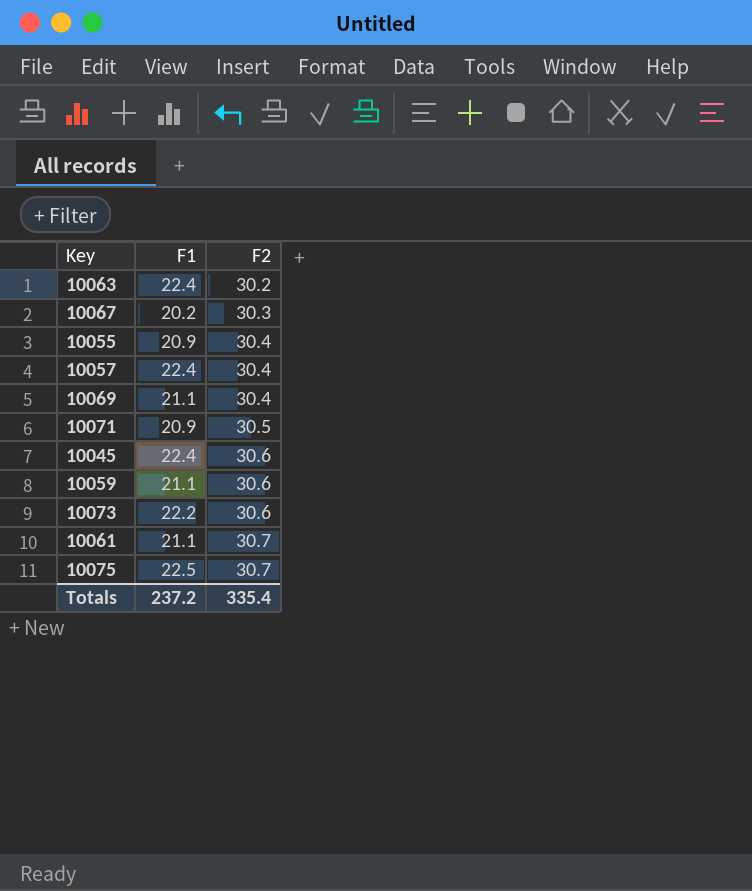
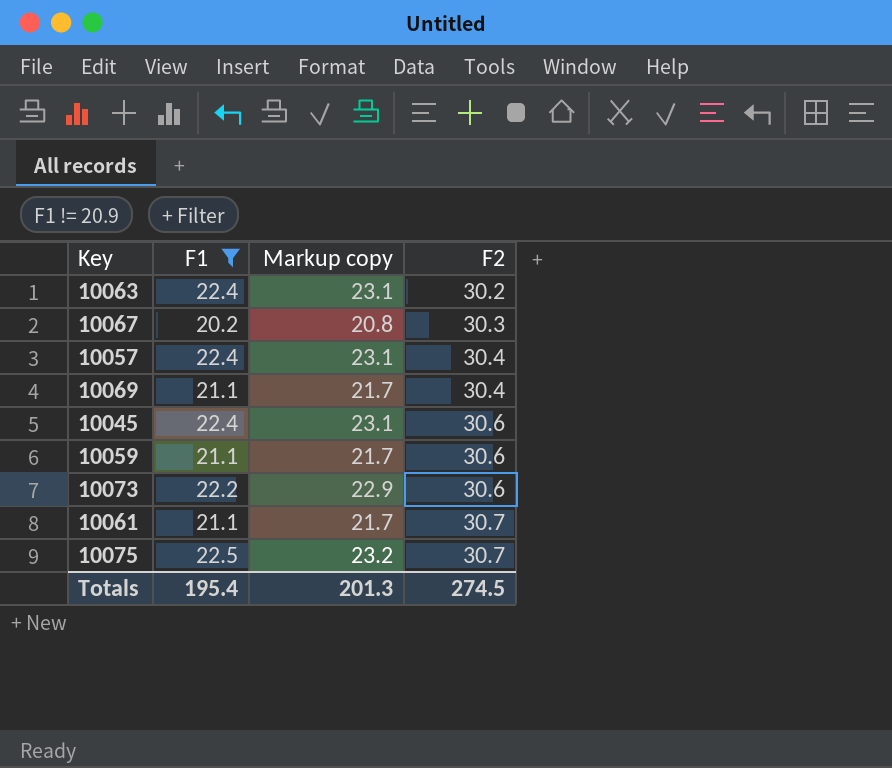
filter: none -> F1 != 20.9
column Markup copy | formula: none -> [F1] * 1.03
Totals | F1: 237.2 -> 195.4
Totals | F2: 335.4 -> 274.5

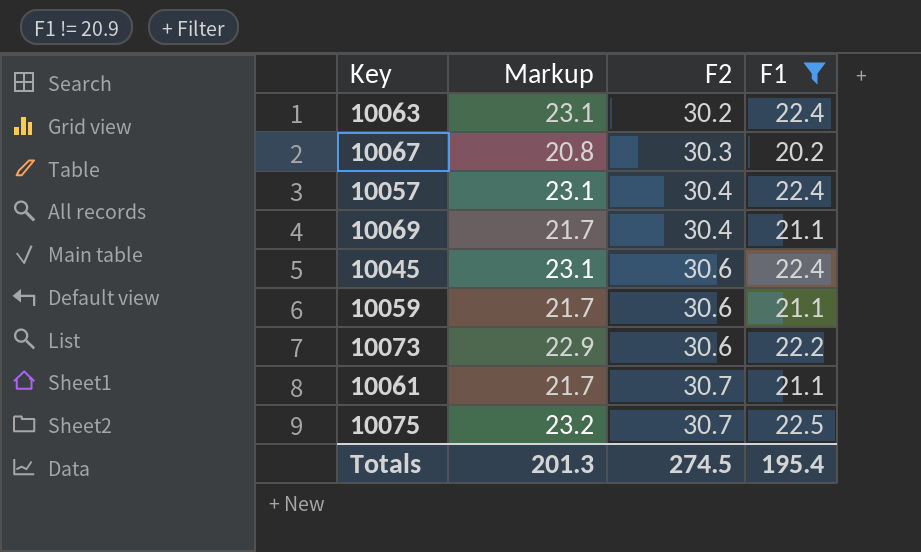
column name: Markup copy -> Markup
column F1 | position: 2 -> 4

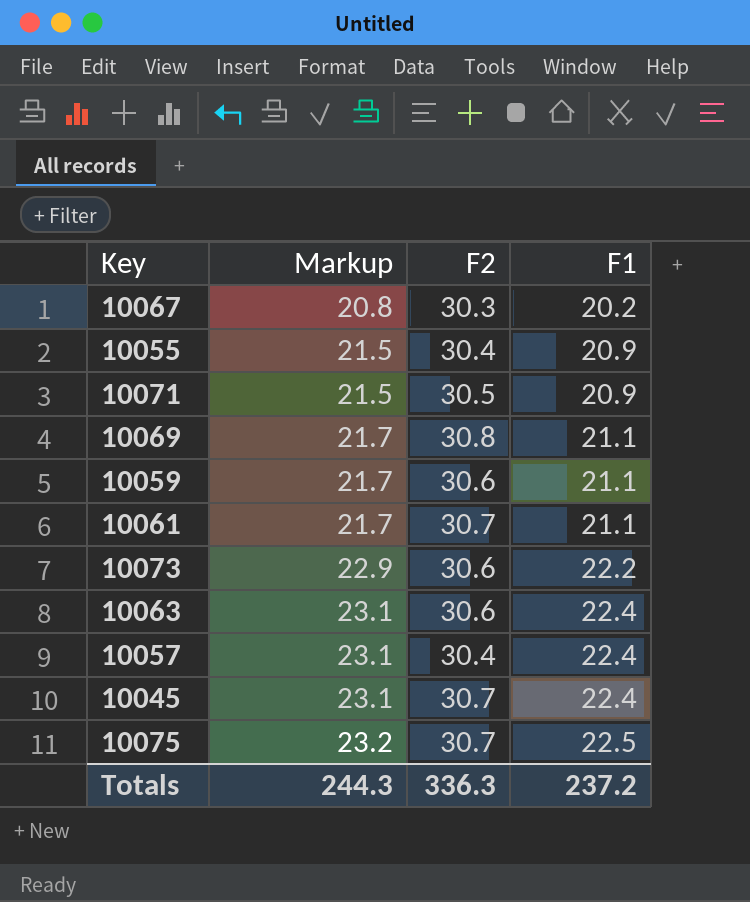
filter: F1 != 20.9 -> none
row order: F2 ascending -> Markup ascending
10069 | F2: 30.4 -> 30.8
10063 | F2: 30.2 -> 30.6
10045 | F2: 30.6 -> 30.7
Totals | Markup: 201.3 -> 244.3
Totals | F2: 274.5 -> 336.3
Totals | F1: 195.4 -> 237.2

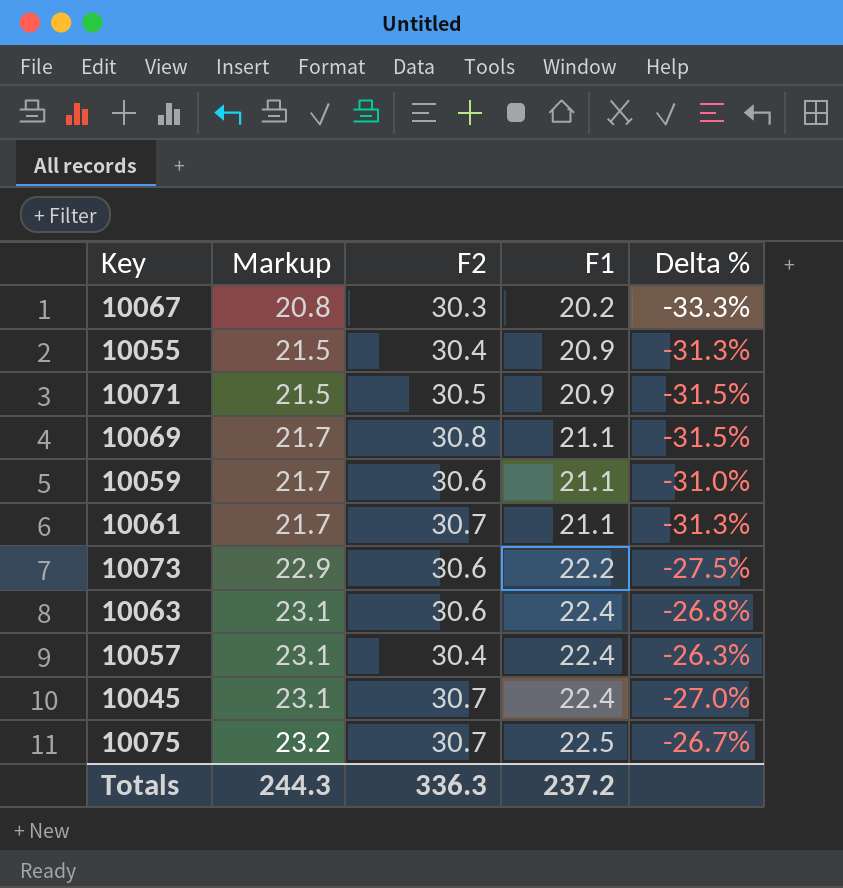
column Delta % | formula: none -> ([F1] - [F2]) / [F2]

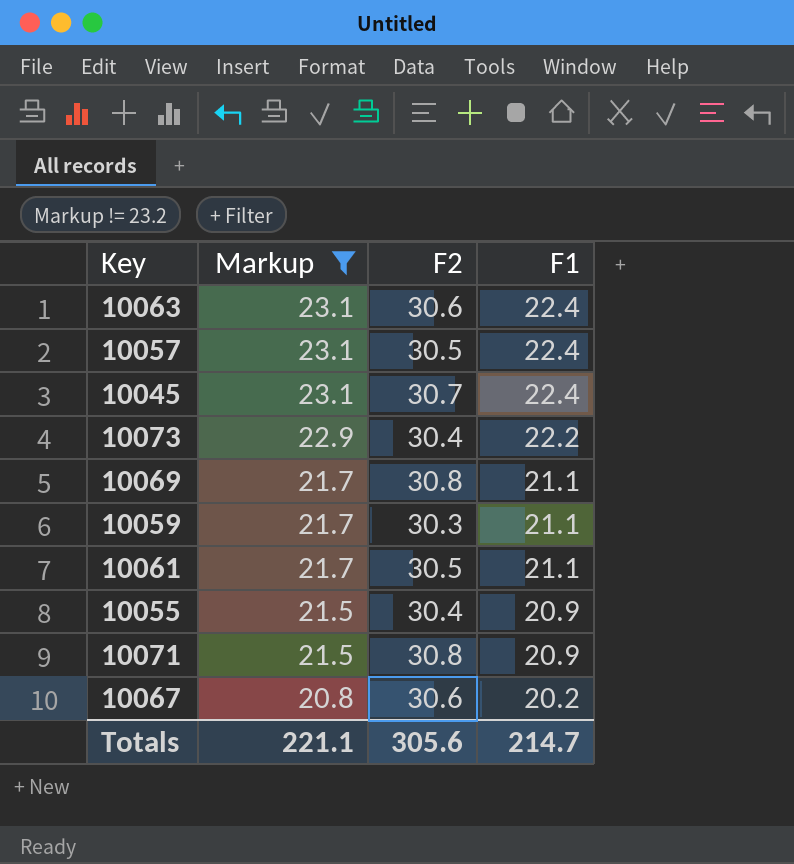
filter: none -> Markup != 23.2
row order: Markup ascending -> Markup descending
column Delta % | formula: ([F1] - [F2]) / [F2] -> none
10057 | F2: 30.4 -> 30.5
10073 | F2: 30.6 -> 30.4
10059 | F2: 30.6 -> 30.3
10061 | F2: 30.7 -> 30.5
10071 | F2: 30.5 -> 30.8
10067 | F2: 30.3 -> 30.6
Totals | Markup: 244.3 -> 221.1
Totals | F2: 336.3 -> 305.6
Totals | F1: 237.2 -> 214.7

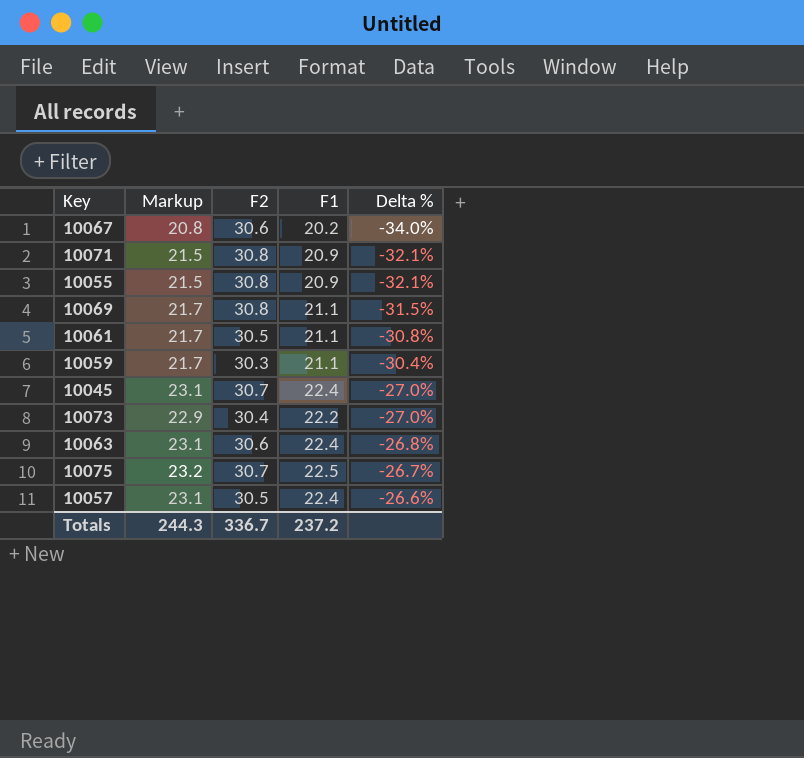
filter: Markup != 23.2 -> none
row order: Markup descending -> Delta % ascending
column Delta % | formula: none -> ([F1] - [F2]) / [F2]
10055 | F2: 30.4 -> 30.8
Totals | Markup: 221.1 -> 244.3
Totals | F2: 305.6 -> 336.7
Totals | F1: 214.7 -> 237.2

